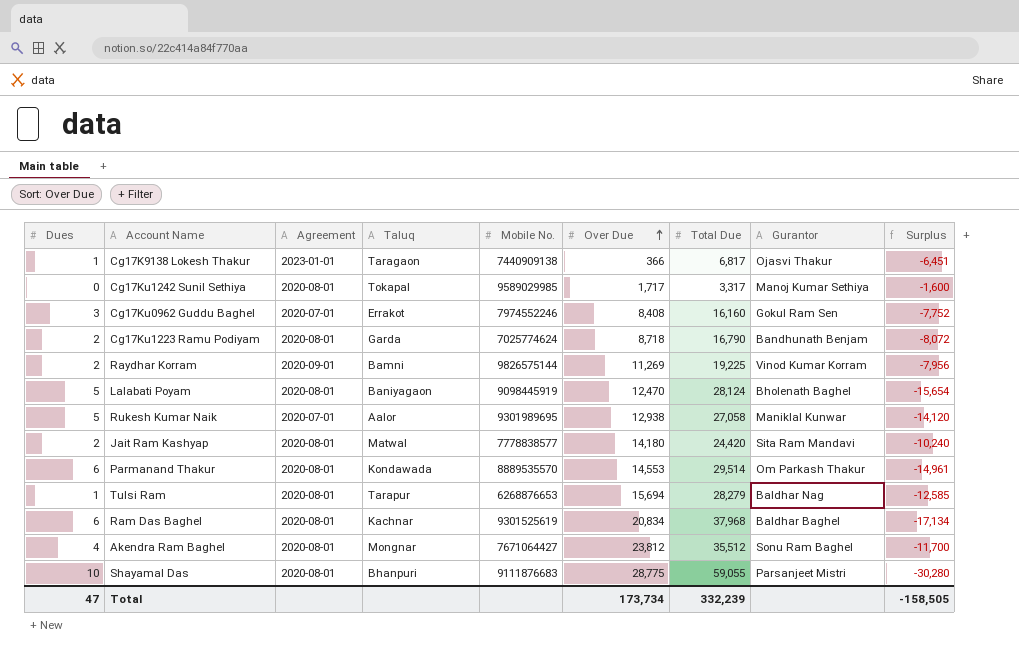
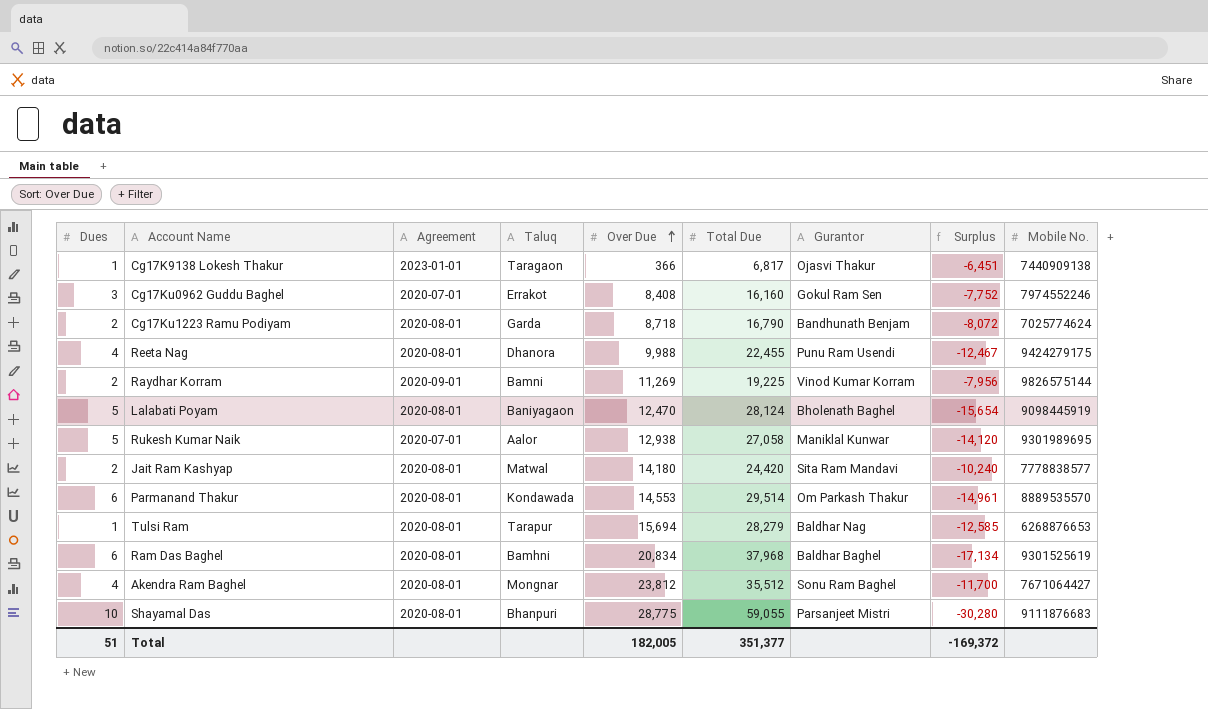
column Mobile No. | position: 5 -> 9
row Cg17Ku1242 Sunil Sethiya: 0 | 2020-08-01 | Tokapal | 9589029985 | 1,717 | 3,317 | Manoj Kumar Sethiya | -1,600 -> none
row Reeta Nag: none -> 4 | 2020-08-01 | Dhanora | 9,988 | 22,455 | Punu Ram Usendi | -12,467 | 9424279175
Ram Das Baghel | Taluq: Kachnar -> Bamhni
Total | Dues: 47 -> 51
Total | Over Due: 173,734 -> 182,005
Total | Total Due: 332,239 -> 351,377
Total | Surplus: -158,505 -> -169,372

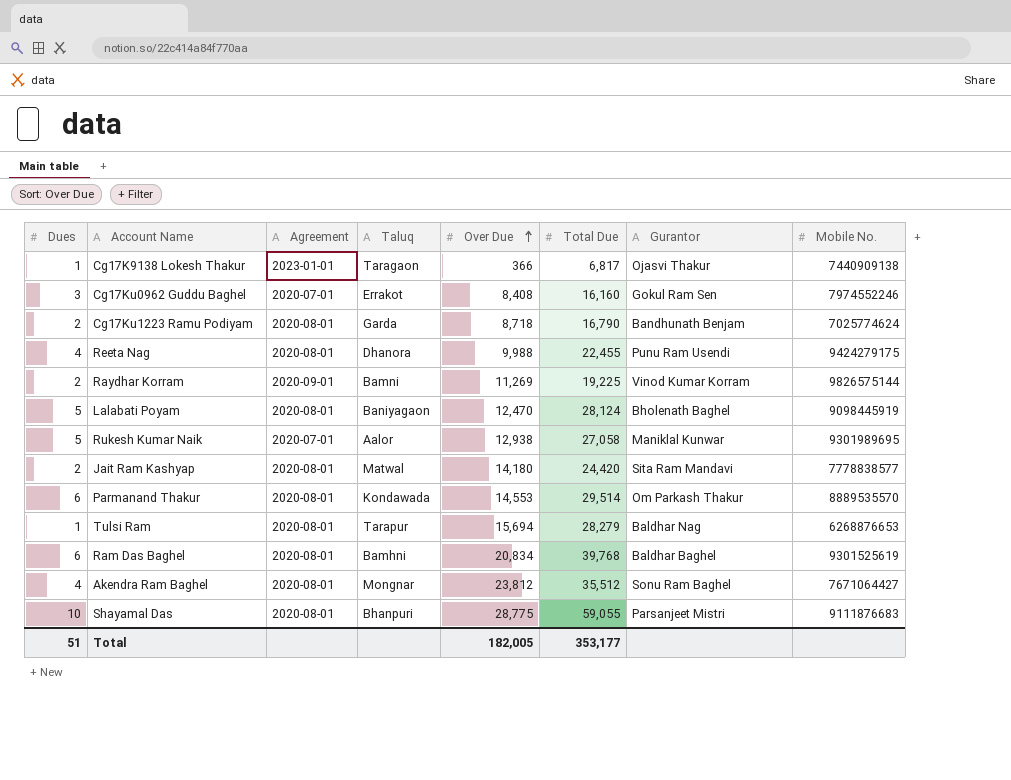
column Surplus | formula: [Over Due] - [Total Due] -> none
Ram Das Baghel | Total Due: 37,968 -> 39,768
Total | Total Due: 351,377 -> 353,177

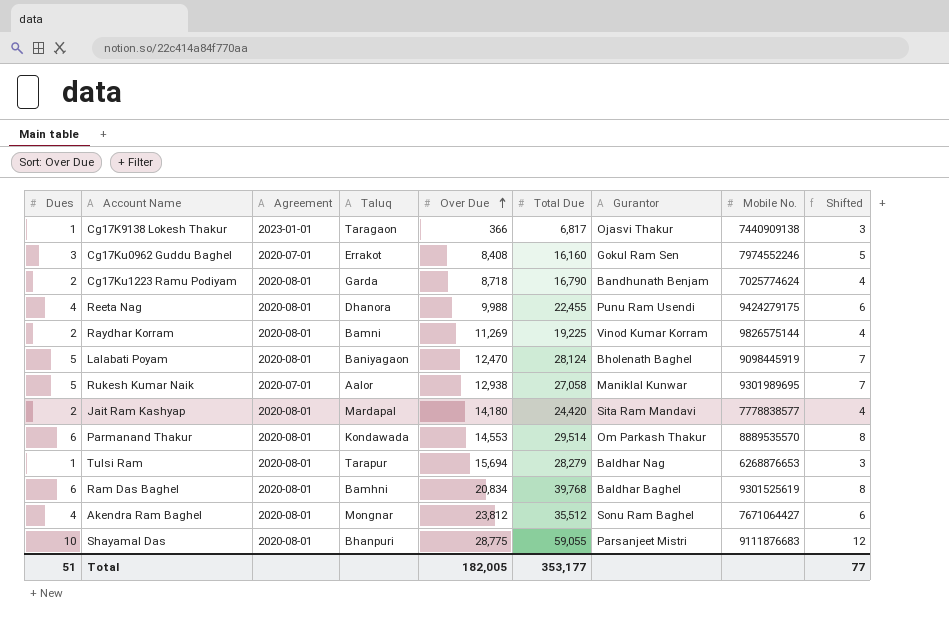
column Shifted | formula: none -> [Dues] + 2
Raydhar Korram | Agreement: 2020-09-01 -> 2020-08-01
Jait Ram Kashyap | Taluq: Matwal -> Mardapal

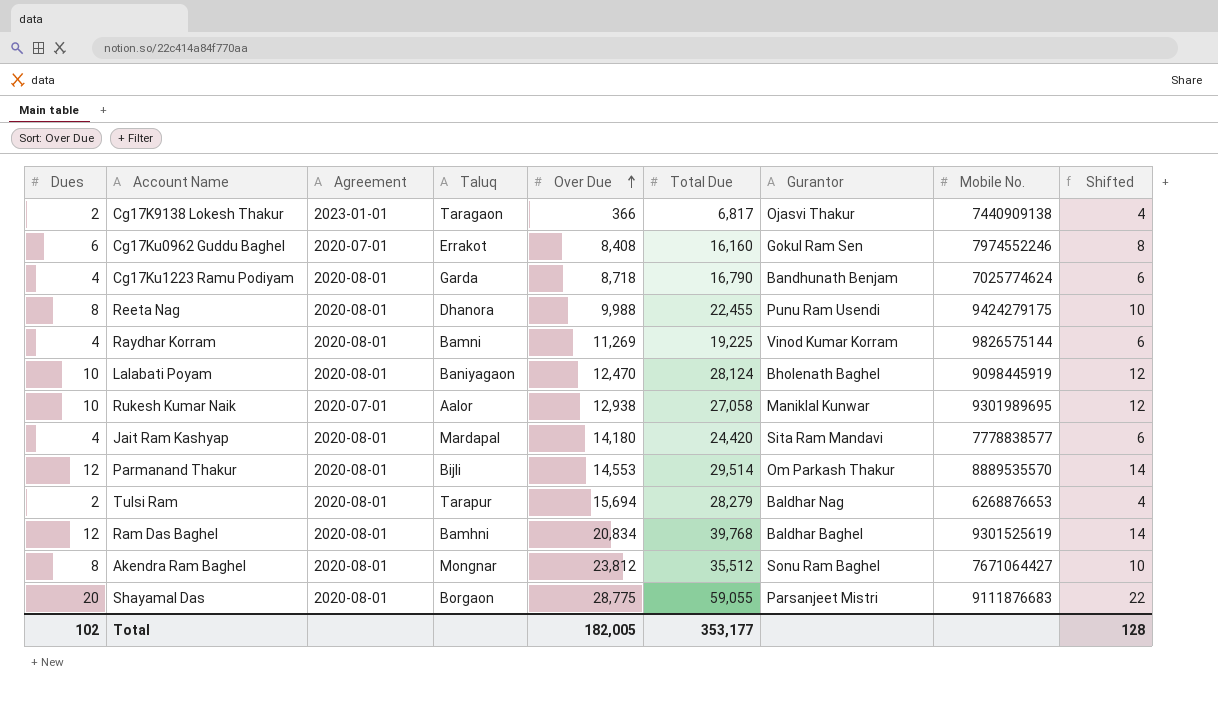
Cg17K9138 Lokesh Thakur | Dues: 1 -> 2
Cg17K9138 Lokesh Thakur | Shifted: 3 -> 4
Cg17Ku0962 Guddu Baghel | Dues: 3 -> 6
Cg17Ku0962 Guddu Baghel | Shifted: 5 -> 8
Cg17Ku1223 Ramu Podiyam | Dues: 2 -> 4
Cg17Ku1223 Ramu Podiyam | Shifted: 4 -> 6
Reeta Nag | Dues: 4 -> 8
Reeta Nag | Shifted: 6 -> 10
Raydhar Korram | Dues: 2 -> 4
Raydhar Korram | Shifted: 4 -> 6
Lalabati Poyam | Dues: 5 -> 10
Lalabati Poyam | Shifted: 7 -> 12
Rukesh Kumar Naik | Dues: 5 -> 10
Rukesh Kumar Naik | Shifted: 7 -> 12
Jait Ram Kashyap | Dues: 2 -> 4
Jait Ram Kashyap | Shifted: 4 -> 6
Parmanand Thakur | Dues: 6 -> 12
Parmanand Thakur | Taluq: Kondawada -> Bijli
Parmanand Thakur | Shifted: 8 -> 14
Tulsi Ram | Dues: 1 -> 2
Tulsi Ram | Shifted: 3 -> 4
Ram Das Baghel | Dues: 6 -> 12
Ram Das Baghel | Shifted: 8 -> 14
Akendra Ram Baghel | Dues: 4 -> 8
Akendra Ram Baghel | Shifted: 6 -> 10
Shayamal Das | Dues: 10 -> 20
Shayamal Das | Taluq: Bhanpuri -> Borgaon
Shayamal Das | Shifted: 12 -> 22
Total | Dues: 51 -> 102
Total | Shifted: 77 -> 128

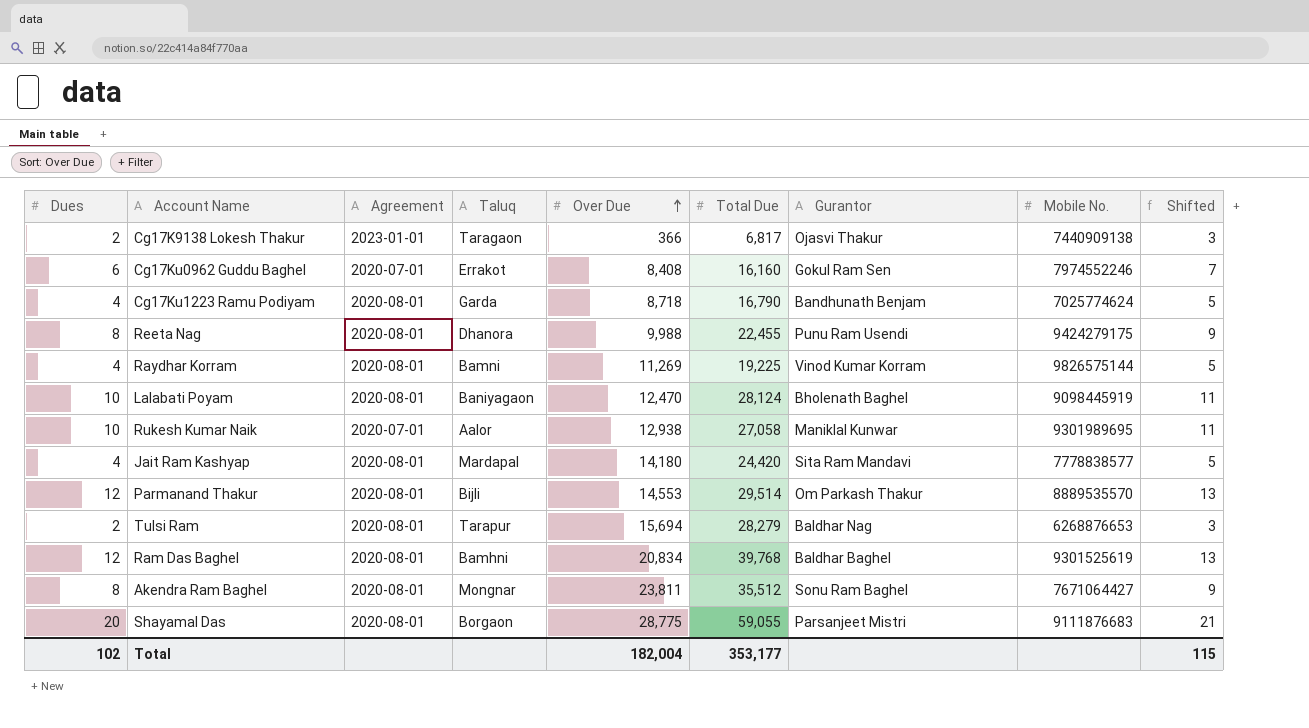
column Shifted | formula: [Dues] + 2 -> [Dues] + 1
Akendra Ram Baghel | Over Due: 23,812 -> 23,811
Total | Over Due: 182,005 -> 182,004
Total | Shifted: 128 -> 115

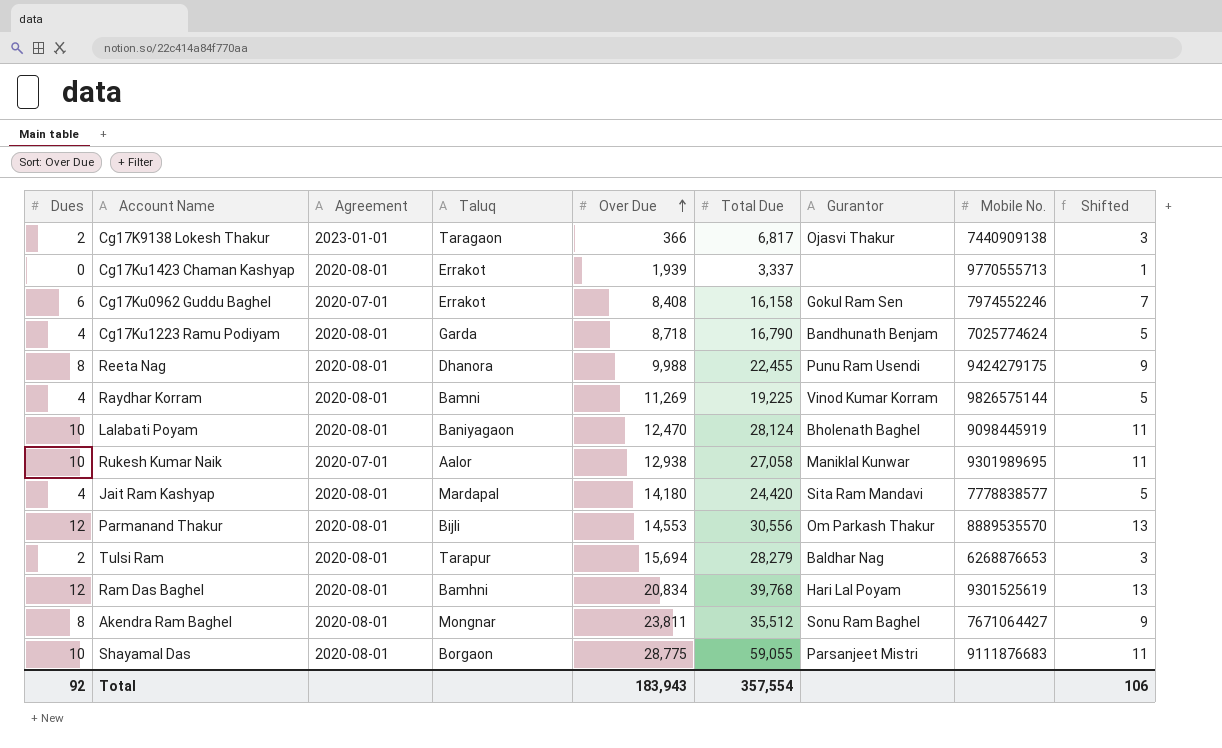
row Cg17Ku1423 Chaman Kashyap: none -> 0 | 2020-08-01 | Errakot | 1,939 | 3,337 | none | 9770555713 | 1
Cg17Ku0962 Guddu Baghel | Total Due: 16,160 -> 16,158
Parmanand Thakur | Total Due: 29,514 -> 30,556
Ram Das Baghel | Gurantor: Baldhar Baghel -> Hari Lal Poyam
Shayamal Das | Dues: 20 -> 10
Shayamal Das | Shifted: 21 -> 11
Total | Dues: 102 -> 92
Total | Over Due: 182,004 -> 183,943
Total | Total Due: 353,177 -> 357,554
Total | Shifted: 115 -> 106

